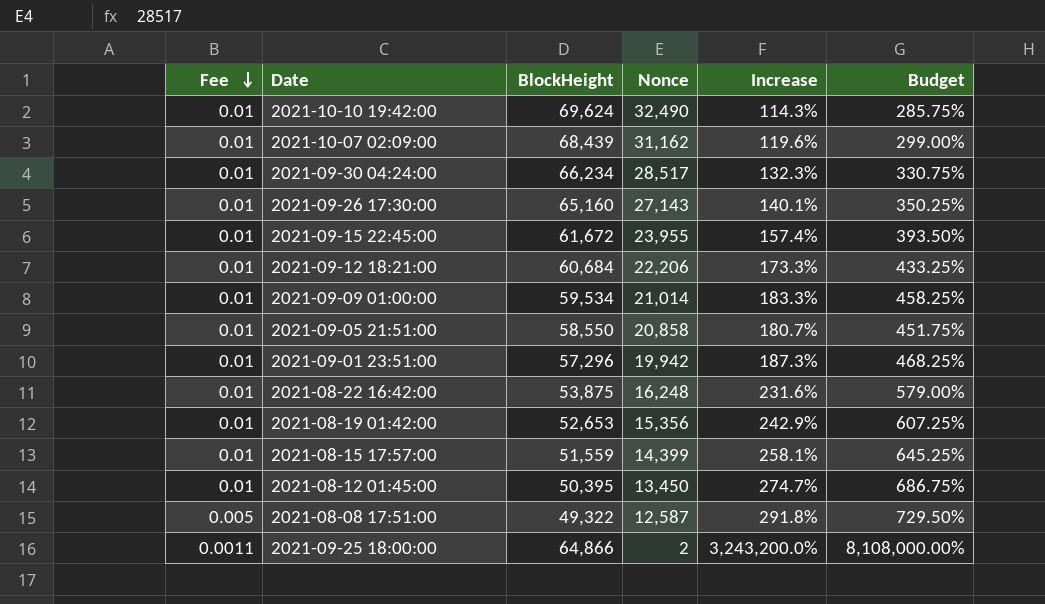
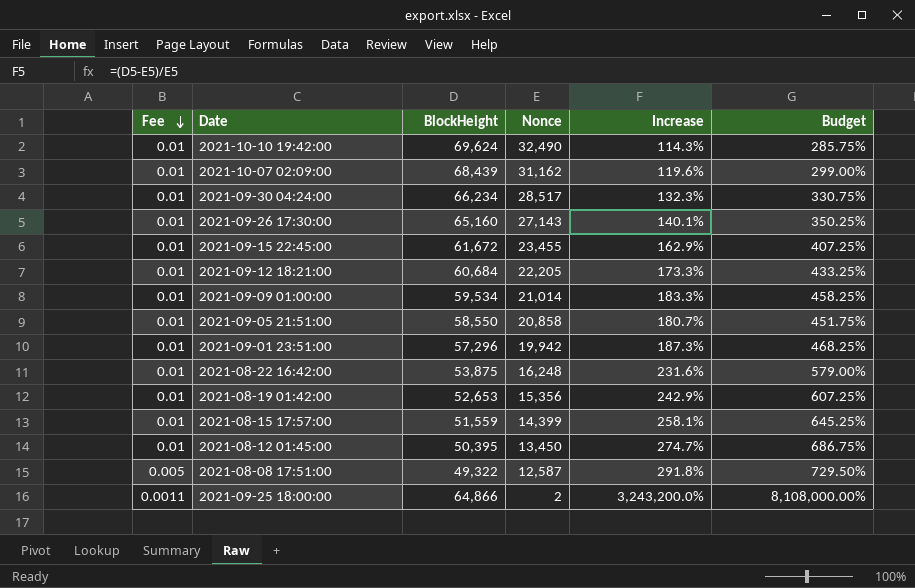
2021-09-15 22:45:00 | Nonce: 23,955 -> 23,455
2021-09-15 22:45:00 | Increase: 157.4% -> 162.9%
2021-09-15 22:45:00 | Budget: 393.50% -> 407.25%
2021-09-12 18:21:00 | Nonce: 22,206 -> 22,205

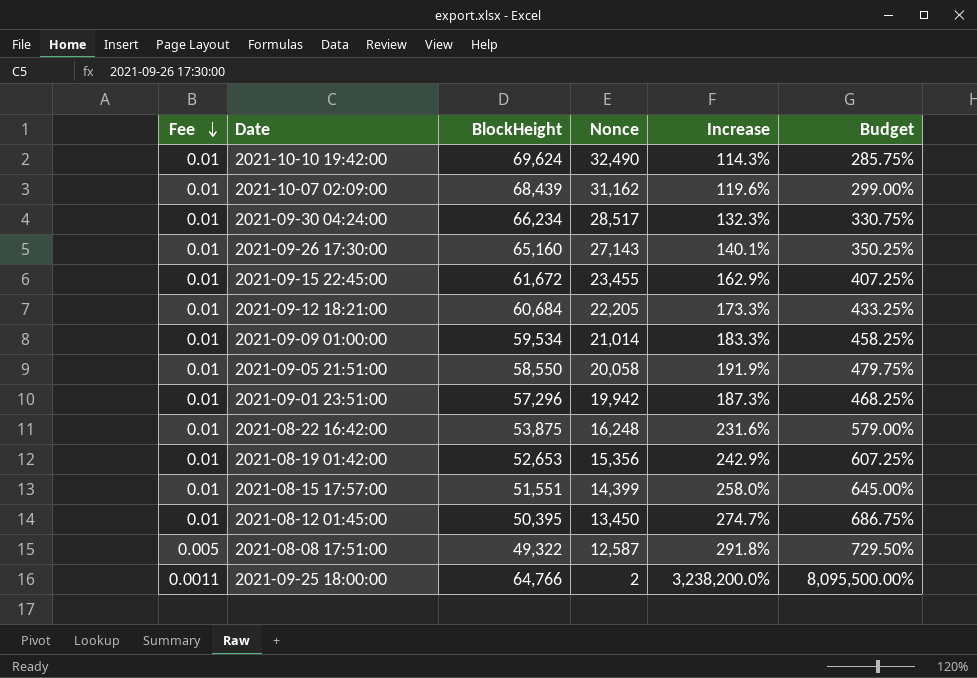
2021-09-05 21:51:00 | Nonce: 20,858 -> 20,058
2021-09-05 21:51:00 | Increase: 180.7% -> 191.9%
2021-09-05 21:51:00 | Budget: 451.75% -> 479.75%
2021-08-15 17:57:00 | BlockHeight: 51,559 -> 51,551
2021-08-15 17:57:00 | Increase: 258.1% -> 258.0%
2021-08-15 17:57:00 | Budget: 645.25% -> 645.00%
2021-09-25 18:00:00 | BlockHeight: 64,866 -> 64,766
2021-09-25 18:00:00 | Increase: 3,243,200.0% -> 3,238,200.0%
2021-09-25 18:00:00 | Budget: 8,108,000.00% -> 8,095,500.00%

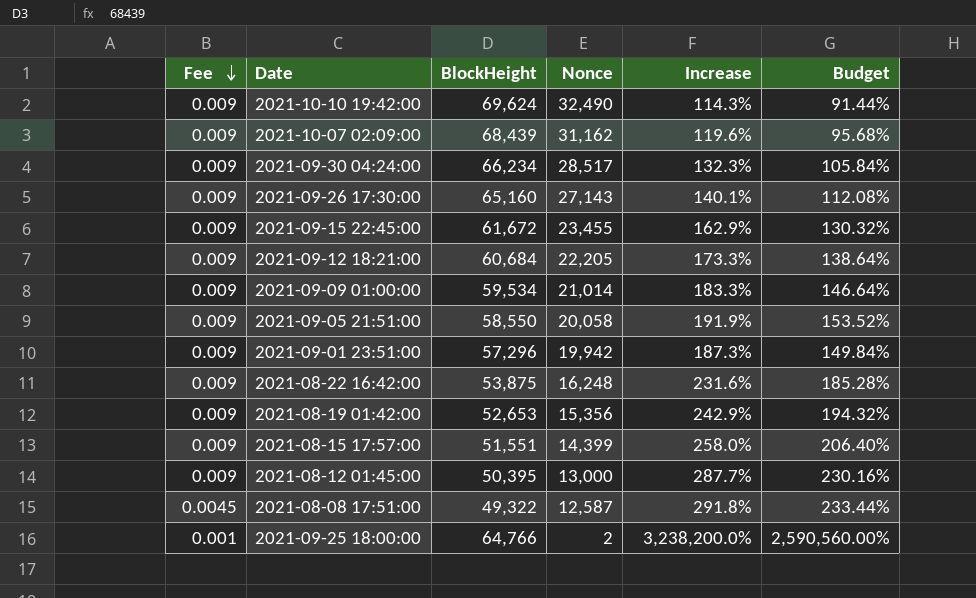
column Budget | formula: [Increase] * 2.5 -> [Increase] * 0.8
2021-10-10 19:42:00 | Fee: 0.01 -> 0.009
2021-10-07 02:09:00 | Fee: 0.01 -> 0.009
2021-09-30 04:24:00 | Fee: 0.01 -> 0.009
2021-09-26 17:30:00 | Fee: 0.01 -> 0.009
2021-09-15 22:45:00 | Fee: 0.01 -> 0.009
2021-09-12 18:21:00 | Fee: 0.01 -> 0.009
2021-09-09 01:00:00 | Fee: 0.01 -> 0.009
2021-09-05 21:51:00 | Fee: 0.01 -> 0.009
2021-09-01 23:51:00 | Fee: 0.01 -> 0.009
2021-08-22 16:42:00 | Fee: 0.01 -> 0.009
2021-08-19 01:42:00 | Fee: 0.01 -> 0.009
2021-08-15 17:57:00 | Fee: 0.01 -> 0.009
2021-08-12 01:45:00 | Fee: 0.01 -> 0.009
2021-08-12 01:45:00 | Nonce: 13,450 -> 13,000
2021-08-12 01:45:00 | Increase: 274.7% -> 287.7%
2021-08-08 17:51:00 | Fee: 0.005 -> 0.0045
2021-09-25 18:00:00 | Fee: 0.0011 -> 0.001

